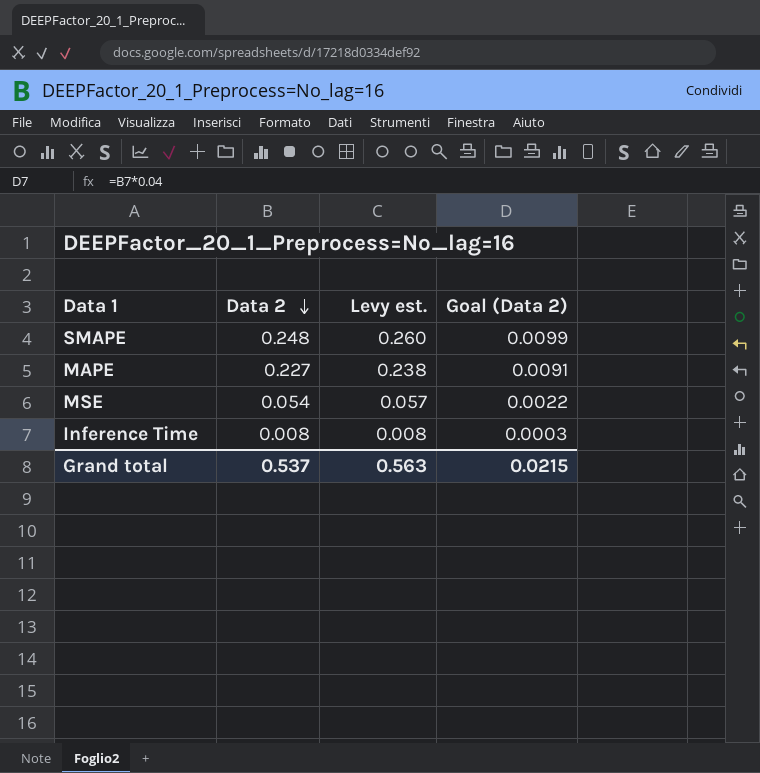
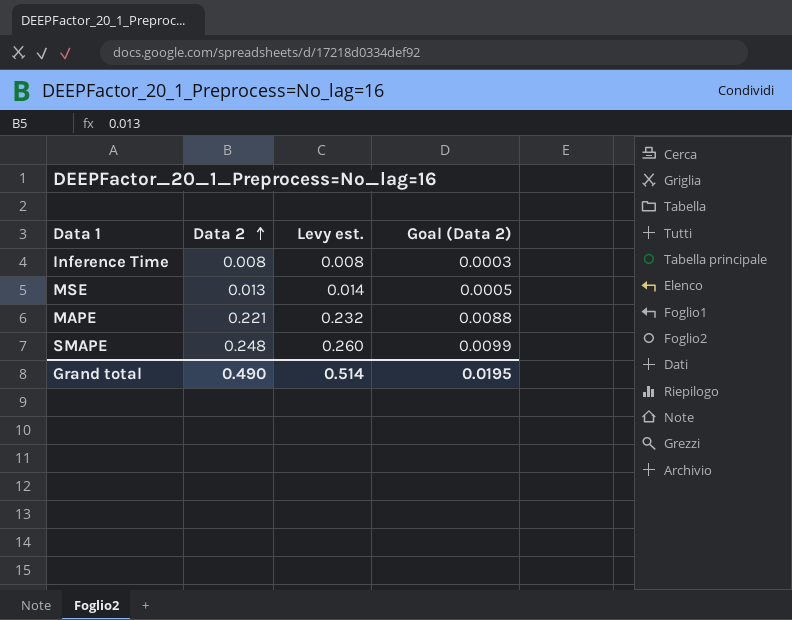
row order: Data 2 descending -> Data 2 ascending
MSE | Data 2: 0.054 -> 0.013
MSE | Levy est.: 0.057 -> 0.014
MSE | Goal (Data 2): 0.0022 -> 0.0005
MAPE | Data 2: 0.227 -> 0.221
MAPE | Levy est.: 0.238 -> 0.232
MAPE | Goal (Data 2): 0.0091 -> 0.0088
Grand total | Data 2: 0.537 -> 0.490
Grand total | Levy est.: 0.563 -> 0.514
Grand total | Goal (Data 2): 0.0215 -> 0.0195

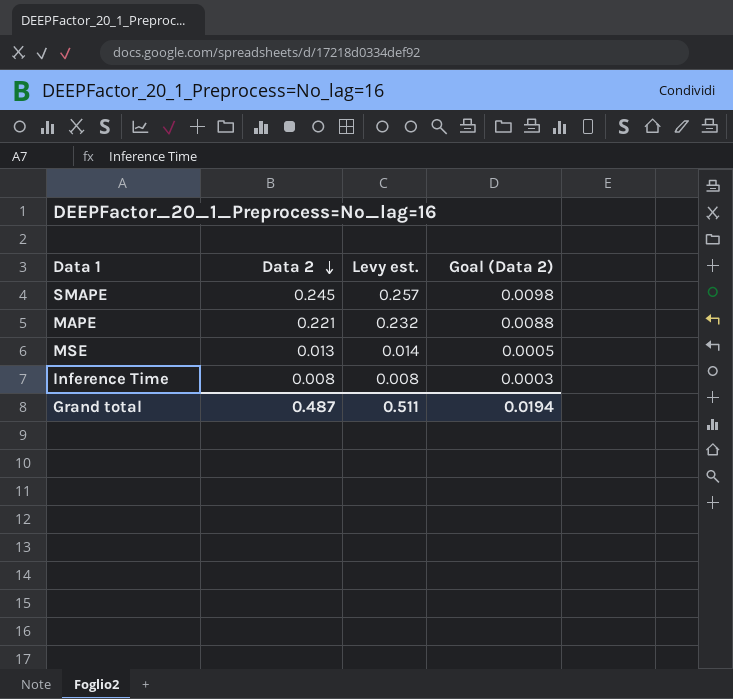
row order: Data 2 ascending -> Data 2 descending
SMAPE | Data 2: 0.248 -> 0.245
SMAPE | Levy est.: 0.260 -> 0.257
SMAPE | Goal (Data 2): 0.0099 -> 0.0098
Grand total | Data 2: 0.490 -> 0.487
Grand total | Levy est.: 0.514 -> 0.511
Grand total | Goal (Data 2): 0.0195 -> 0.0194

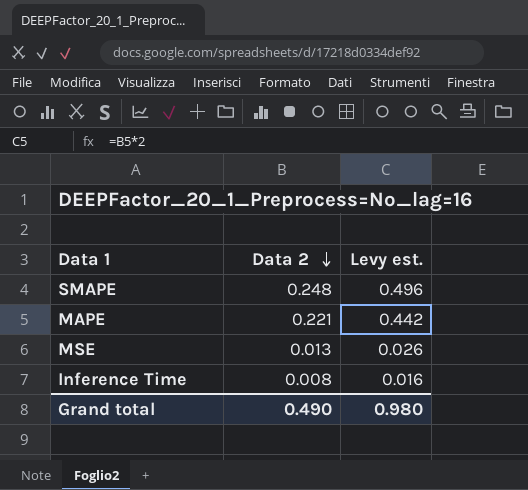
column Goal (Data 2) | formula: [Data 2] * 0.04 -> none
column Levy est. | formula: [Data 2] * 1.05 -> [Data 2] * 2
SMAPE | Data 2: 0.245 -> 0.248
Grand total | Data 2: 0.487 -> 0.490
Grand total | Levy est.: 0.511 -> 0.980

